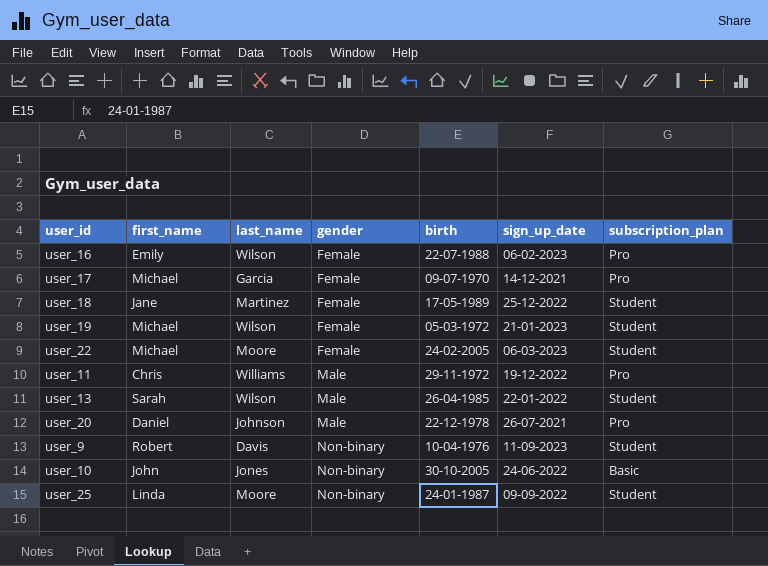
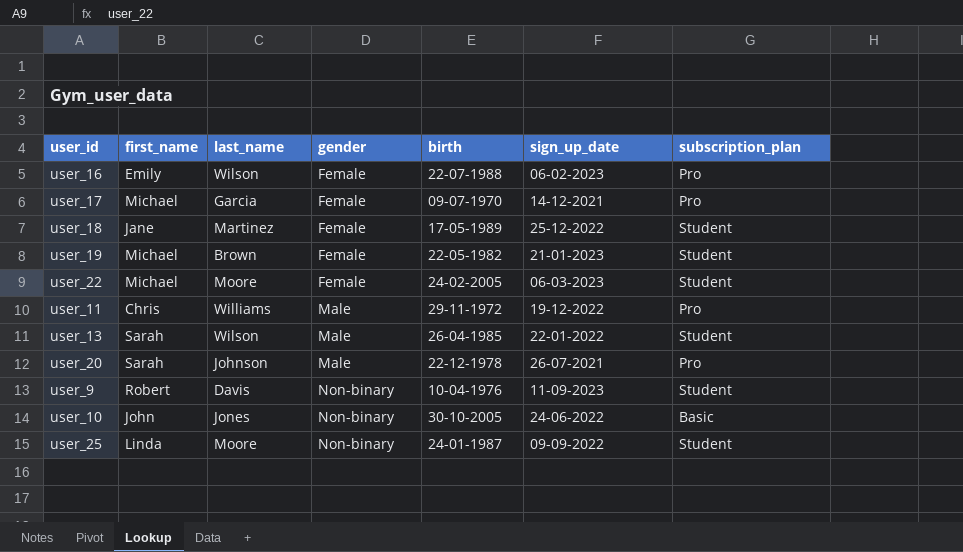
user_19 | last_name: Wilson -> Brown
user_19 | birth: 05-03-1972 -> 22-05-1982
user_20 | first_name: Daniel -> Sarah

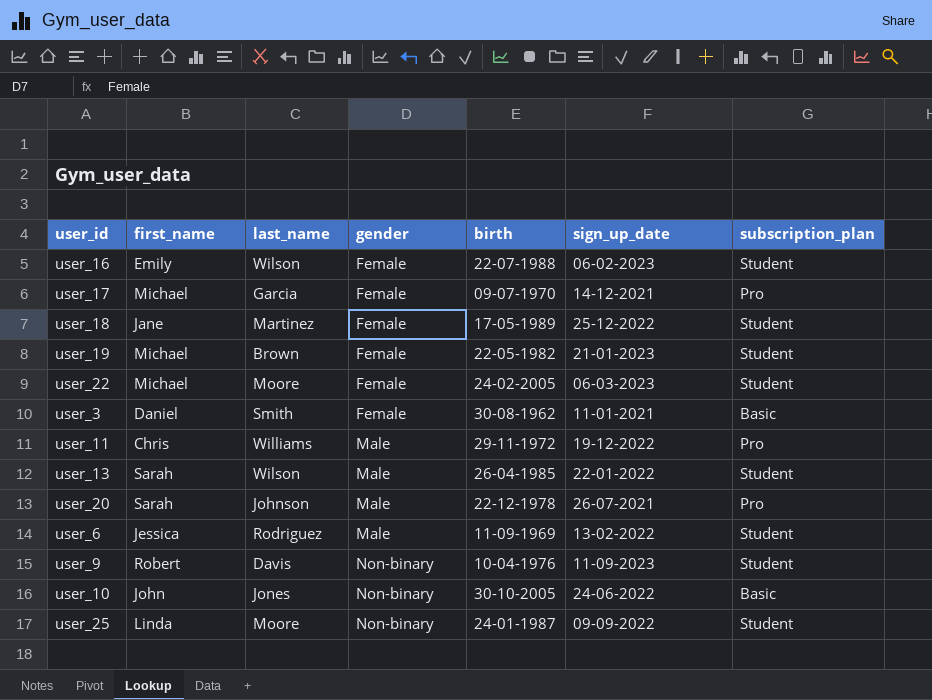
user_16 | subscription_plan: Pro -> Student
row user_3: none -> Daniel | Smith | Female | 30-08-1962 | 11-01-2021 | Basic
row user_6: none -> Jessica | Rodriguez | Male | 11-09-1969 | 13-02-2022 | Student

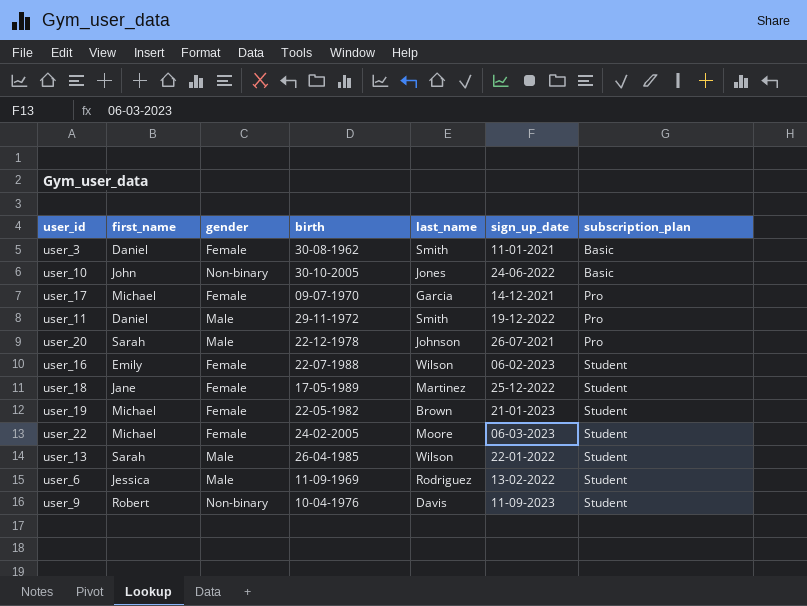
row order: gender ascending -> subscription_plan ascending
column last_name | position: 3 -> 5
row user_25: Linda | Moore | Non-binary | 24-01-1987 | 09-09-2022 | Student -> none
user_11 | first_name: Chris -> Daniel
user_11 | last_name: Williams -> Smith

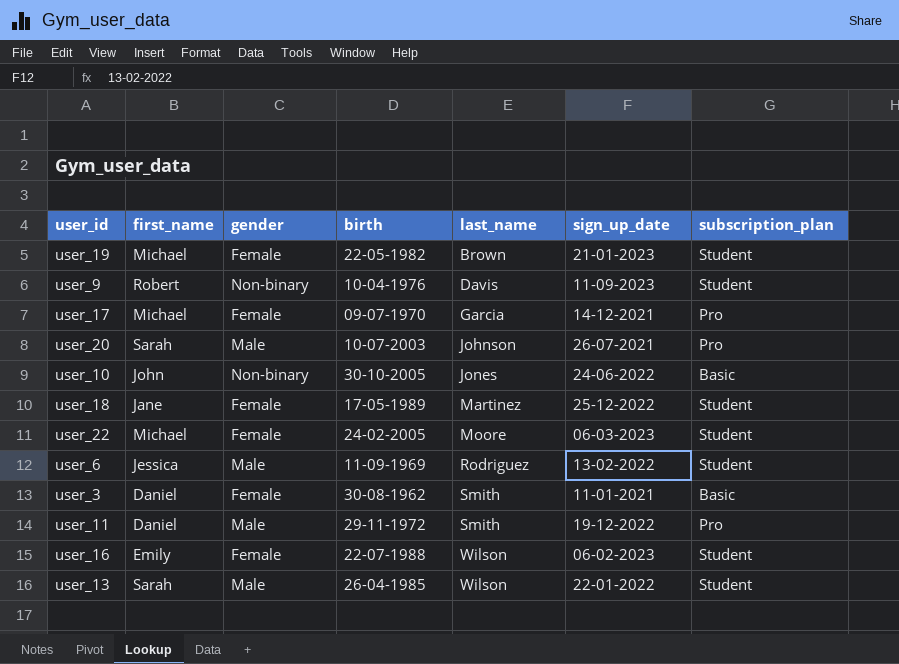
row order: subscription_plan ascending -> last_name ascending
user_20 | birth: 22-12-1978 -> 10-07-2003

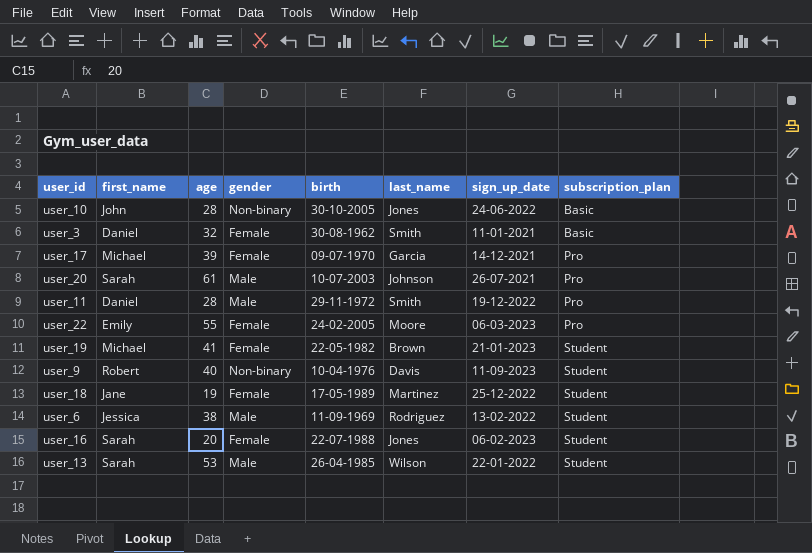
row order: last_name ascending -> subscription_plan ascending
column age | position: none -> 3
user_22 | first_name: Michael -> Emily
user_22 | subscription_plan: Student -> Pro
user_16 | first_name: Emily -> Sarah
user_16 | last_name: Wilson -> Jones

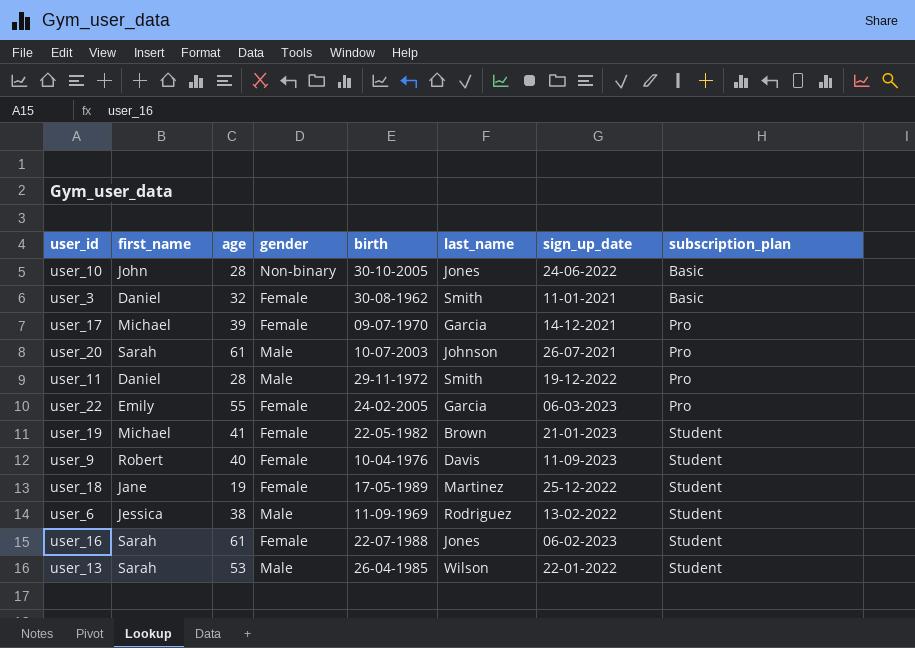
user_22 | last_name: Moore -> Garcia
user_9 | gender: Non-binary -> Female
user_16 | age: 20 -> 61

